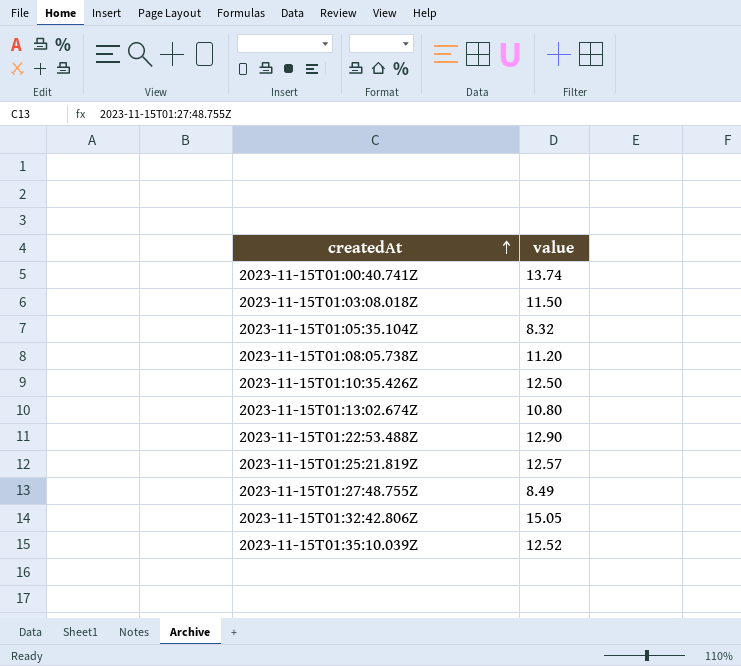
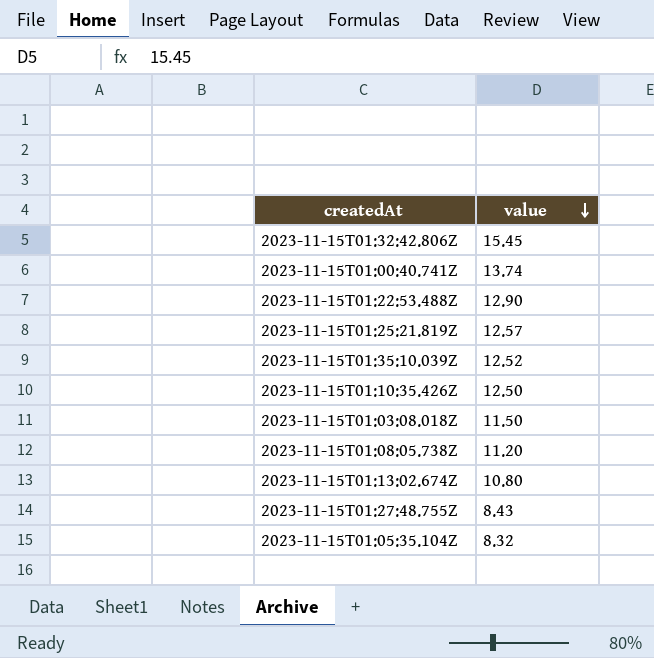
row order: createdAt ascending -> value descending
2023-11-15T01:32:42.806Z | value: 15.05 -> 15.45
2023-11-15T01:27:48.755Z | value: 8.49 -> 8.43

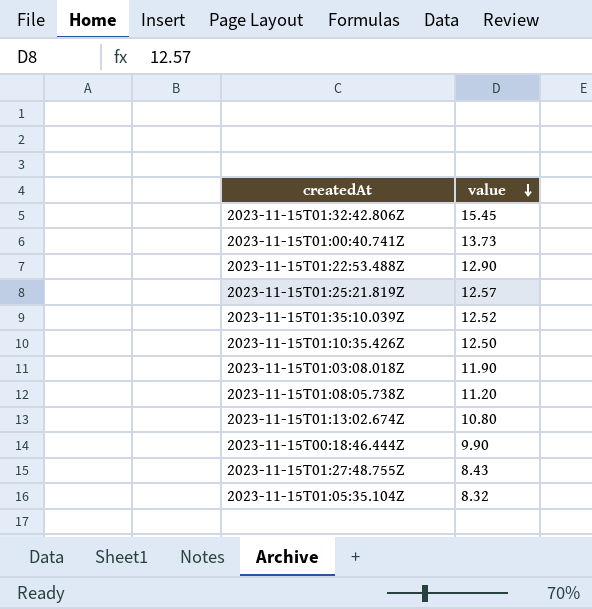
2023-11-15T01:00:40.741Z | value: 13.74 -> 13.73
2023-11-15T01:03:08.018Z | value: 11.50 -> 11.90
row 2023-11-15T00:18:46.444Z: none -> 9.90

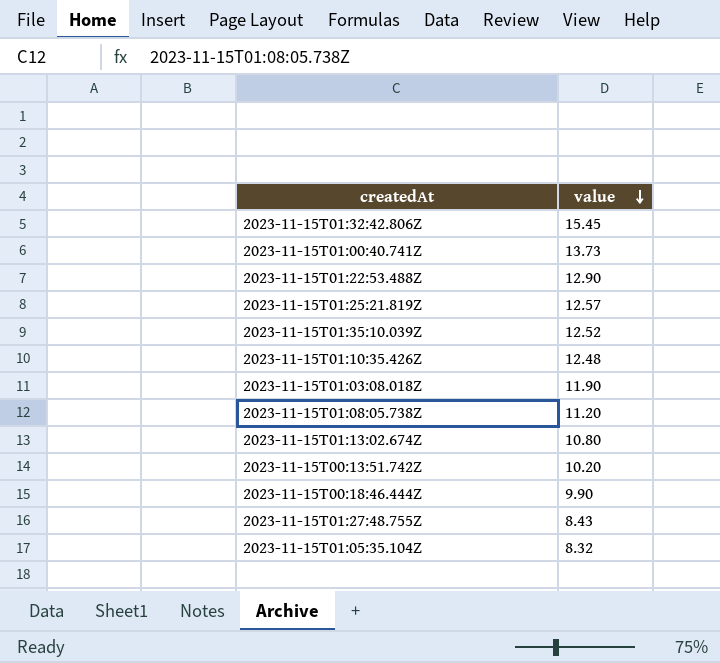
2023-11-15T01:10:35.426Z | value: 12.50 -> 12.48
row 2023-11-15T00:13:51.742Z: none -> 10.20

